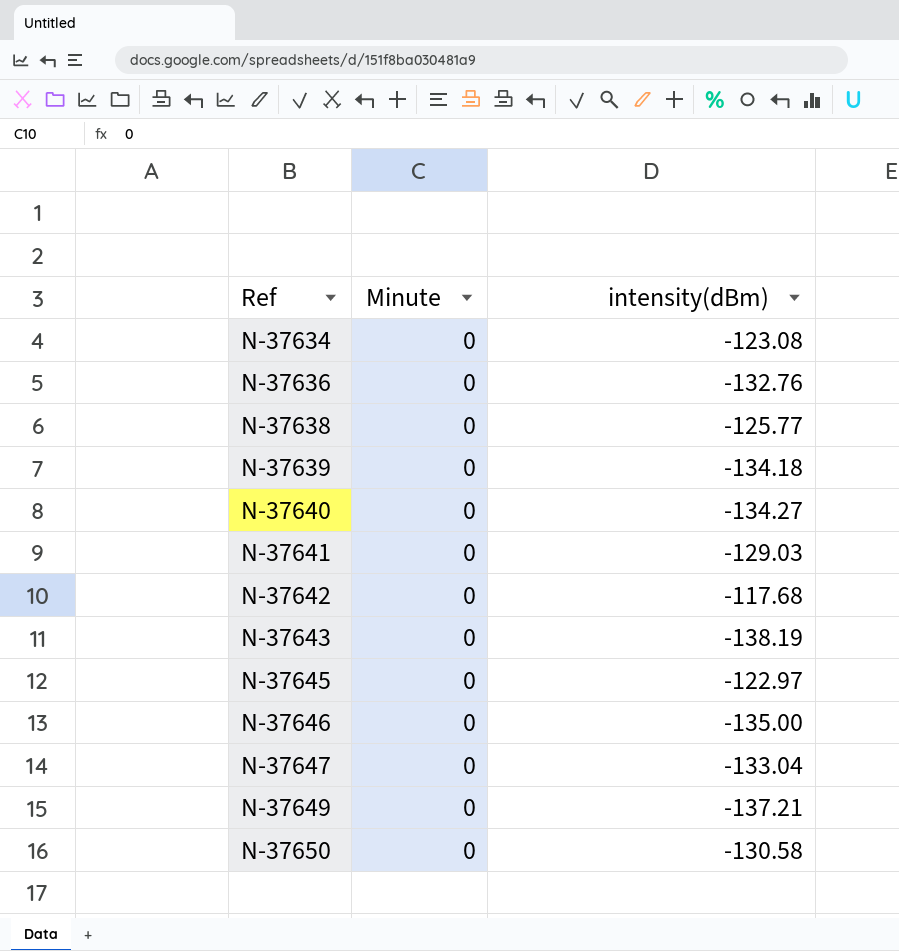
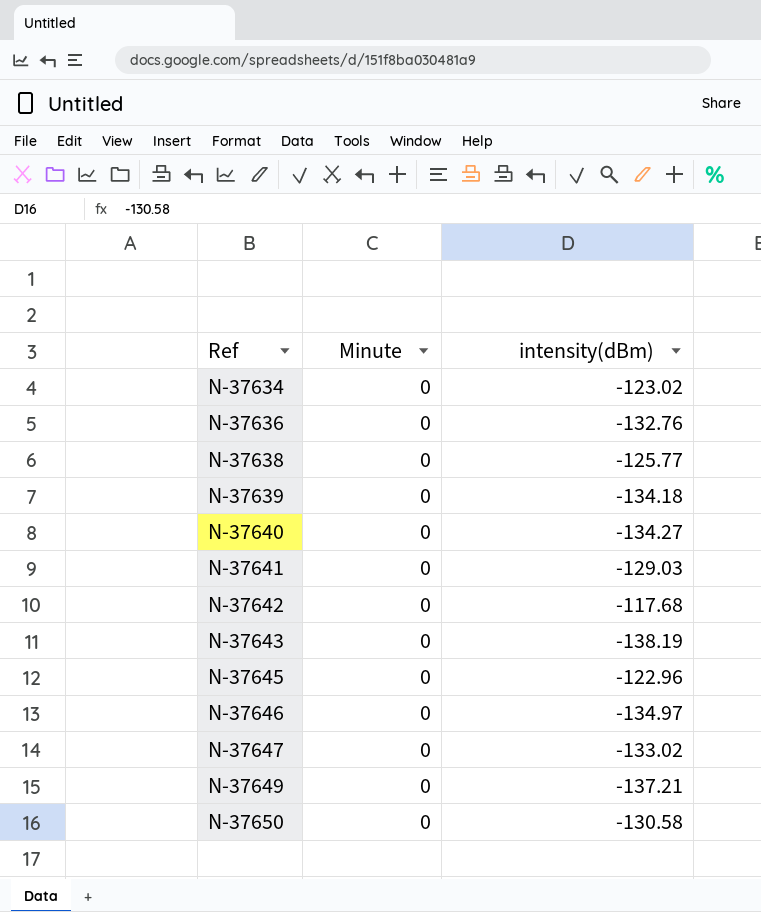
N-37634 | intensity(dBm): -123.08 -> -123.02
N-37645 | intensity(dBm): -122.97 -> -122.96
N-37646 | intensity(dBm): -135.00 -> -134.97
N-37647 | intensity(dBm): -133.04 -> -133.02

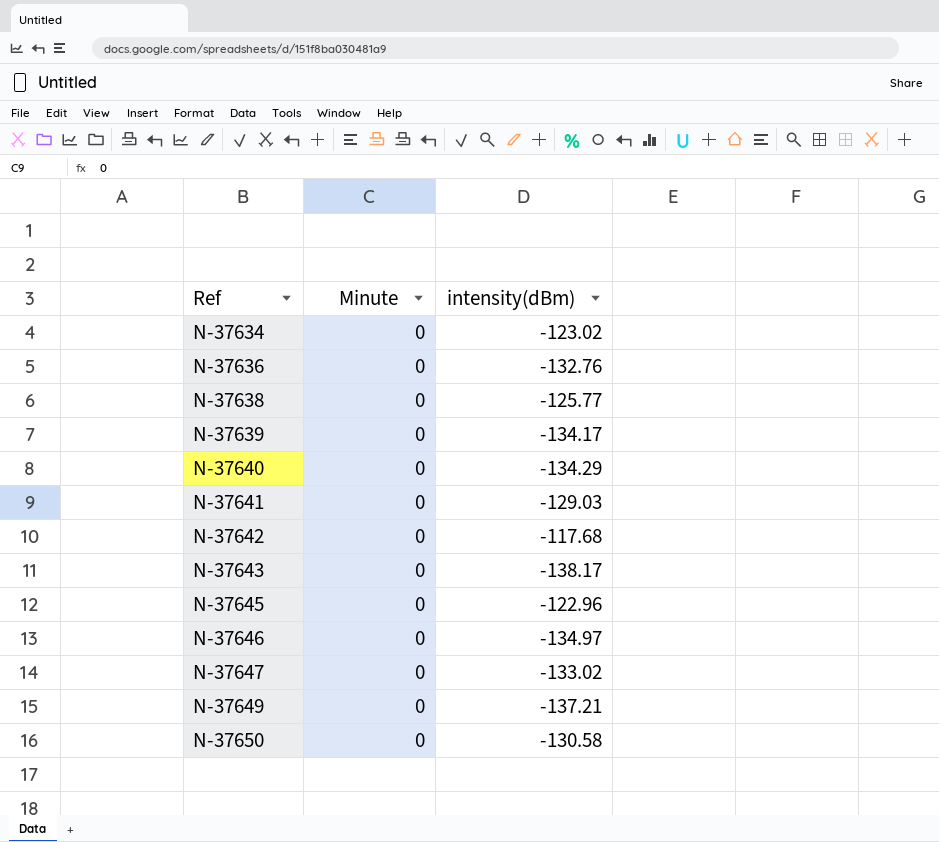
N-37639 | intensity(dBm): -134.18 -> -134.17
N-37640 | intensity(dBm): -134.27 -> -134.29
N-37643 | intensity(dBm): -138.19 -> -138.17

